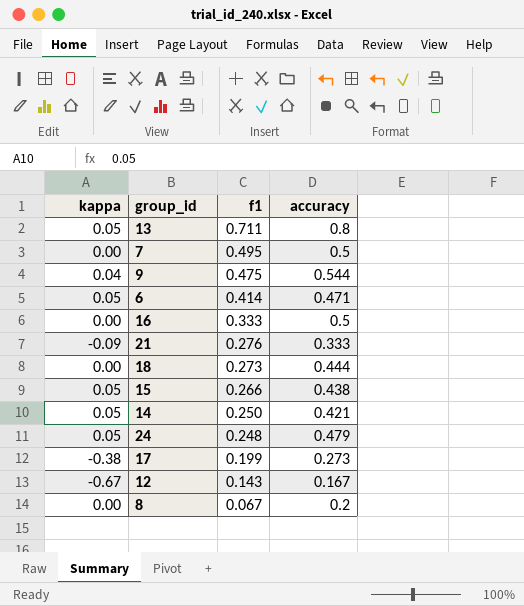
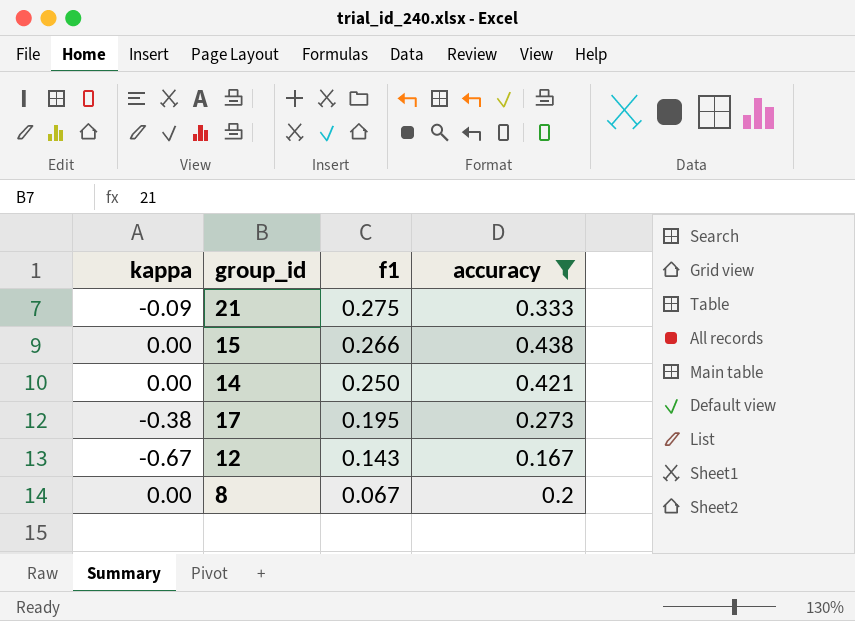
filter: none -> accuracy <= 0.438
21 | f1: 0.276 -> 0.275
15 | kappa: 0.05 -> 0.00
14 | kappa: 0.05 -> 0.00
17 | f1: 0.199 -> 0.195

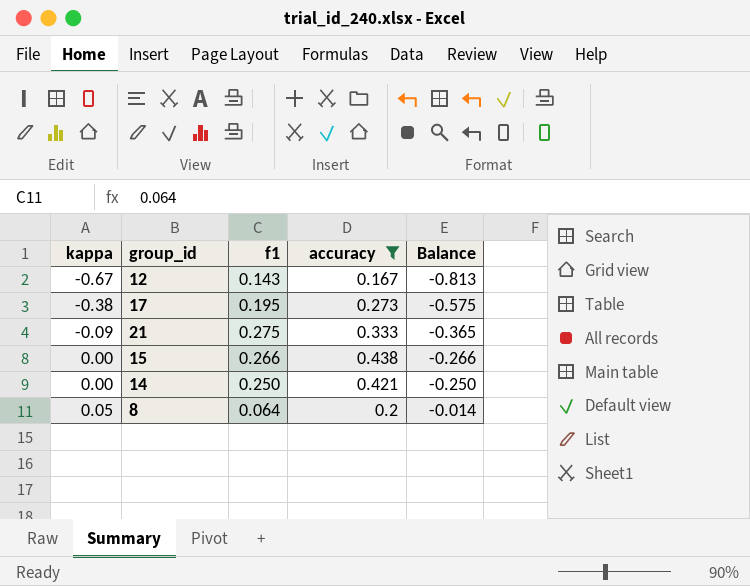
row order: f1 descending -> kappa ascending
column Balance | formula: none -> [kappa] - [f1]
8 | kappa: 0.00 -> 0.05
8 | f1: 0.067 -> 0.064

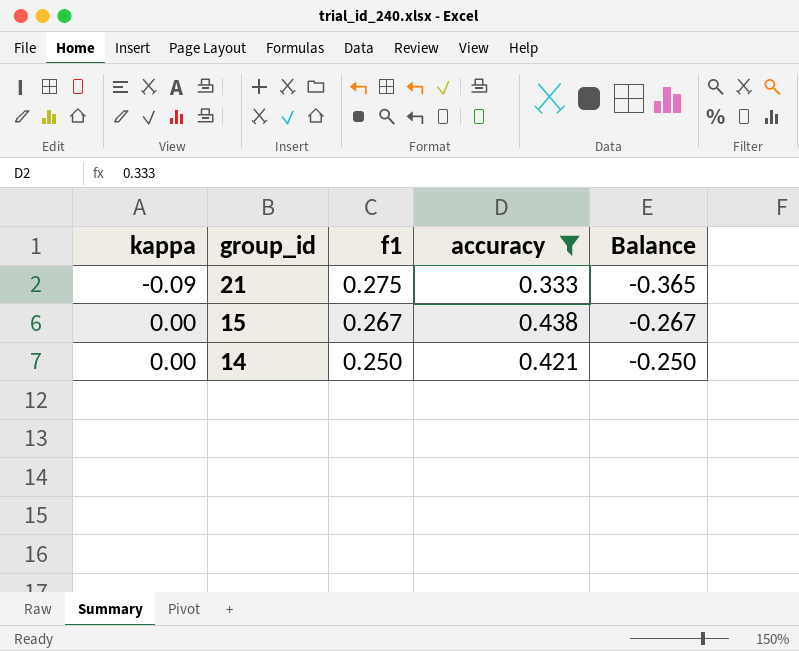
row 12: -0.67 | 0.143 | 0.167 | -0.813 -> none
row 17: -0.38 | 0.195 | 0.273 | -0.575 -> none
row 8: 0.05 | 0.064 | 0.2 | -0.014 -> none
15 | f1: 0.266 -> 0.267
15 | Balance: -0.266 -> -0.267

